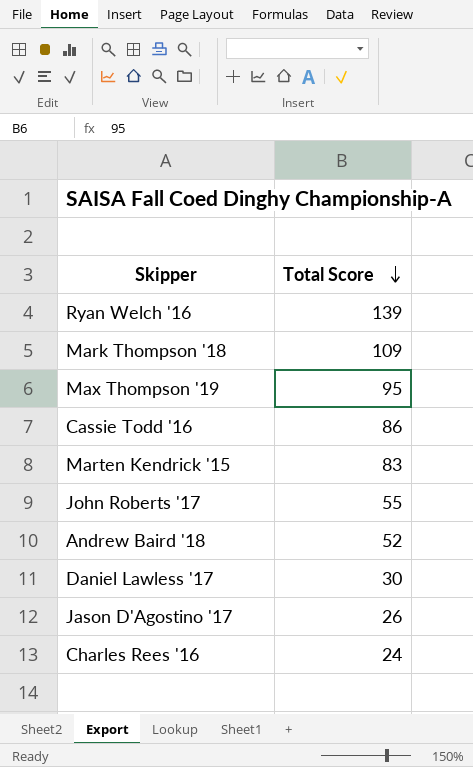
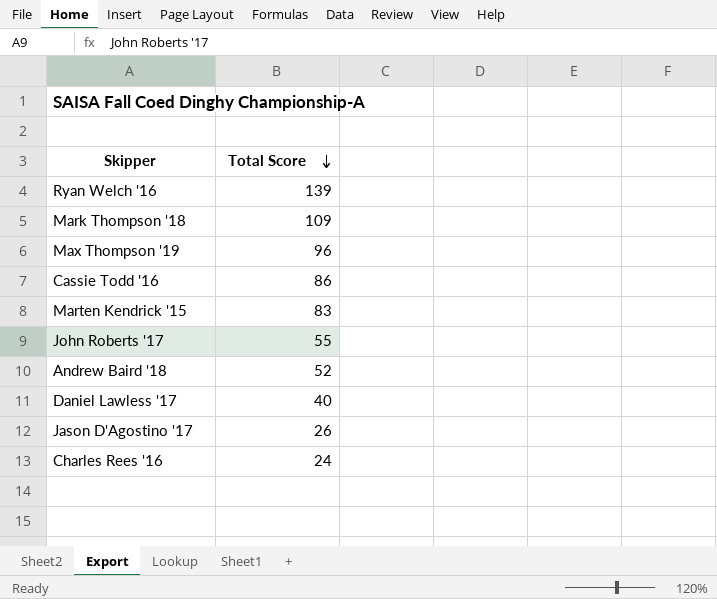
Max Thompson '19 | Total Score: 95 -> 96
Daniel Lawless '17 | Total Score: 30 -> 40

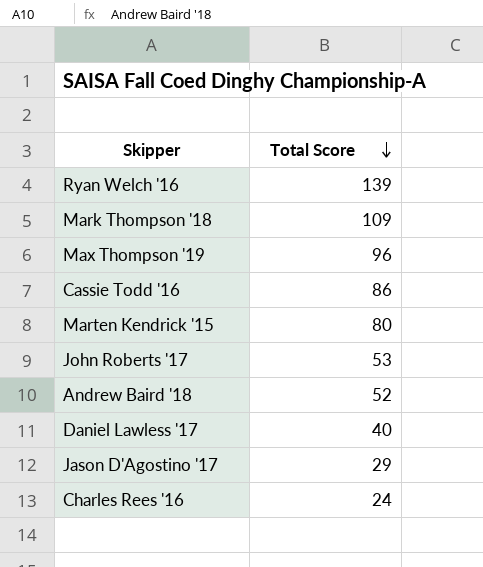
Marten Kendrick '15 | Total Score: 83 -> 80
John Roberts '17 | Total Score: 55 -> 53
Jason D'Agostino '17 | Total Score: 26 -> 29

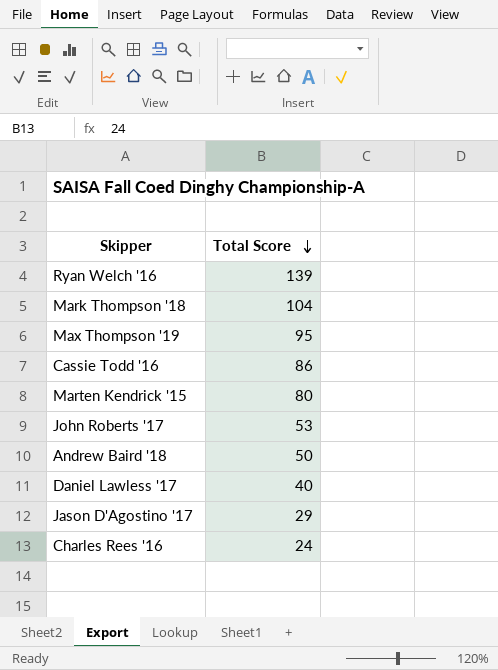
Mark Thompson '18 | Total Score: 109 -> 104
Max Thompson '19 | Total Score: 96 -> 95
Andrew Baird '18 | Total Score: 52 -> 50

